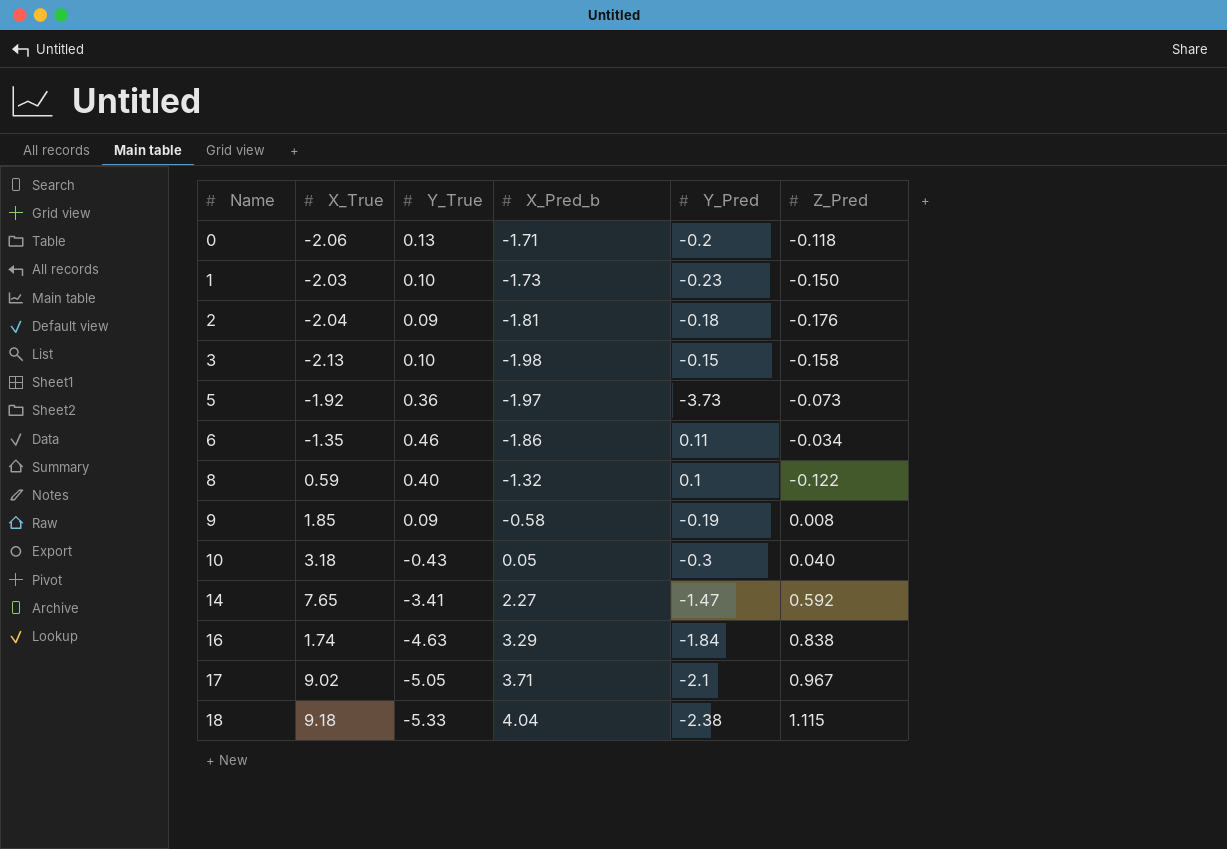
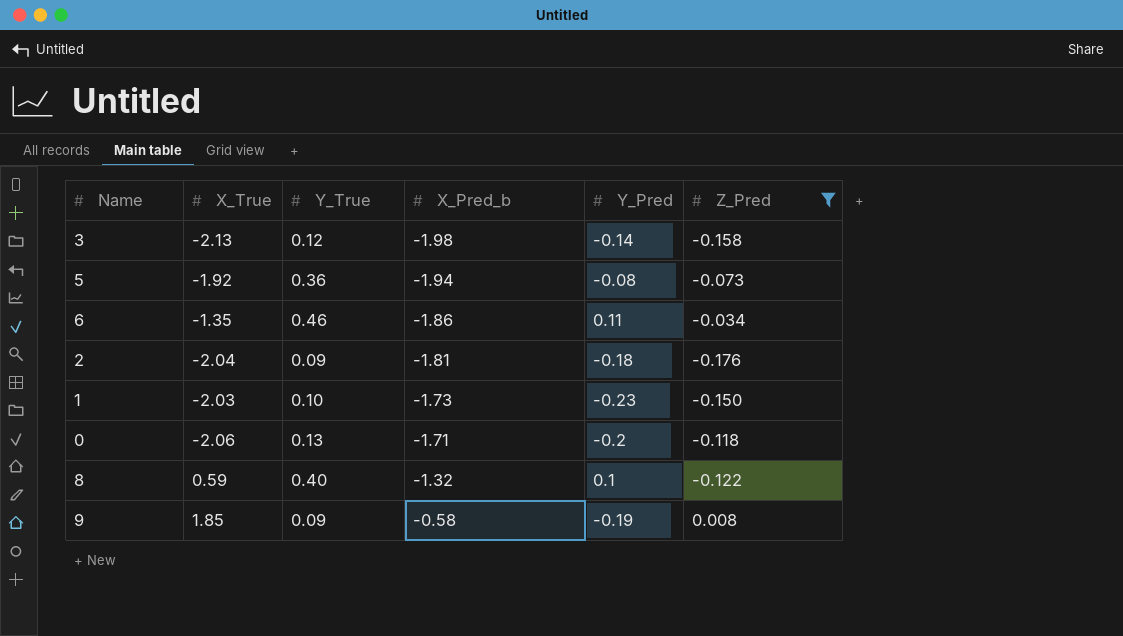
filter: none -> Z_Pred <= 0.008
row order: Name ascending -> X_Pred_b ascending
3 | Y_True: 0.10 -> 0.12
3 | Y_Pred: -0.15 -> -0.14
5 | X_Pred_b: -1.97 -> -1.94
5 | Y_Pred: -3.73 -> -0.08

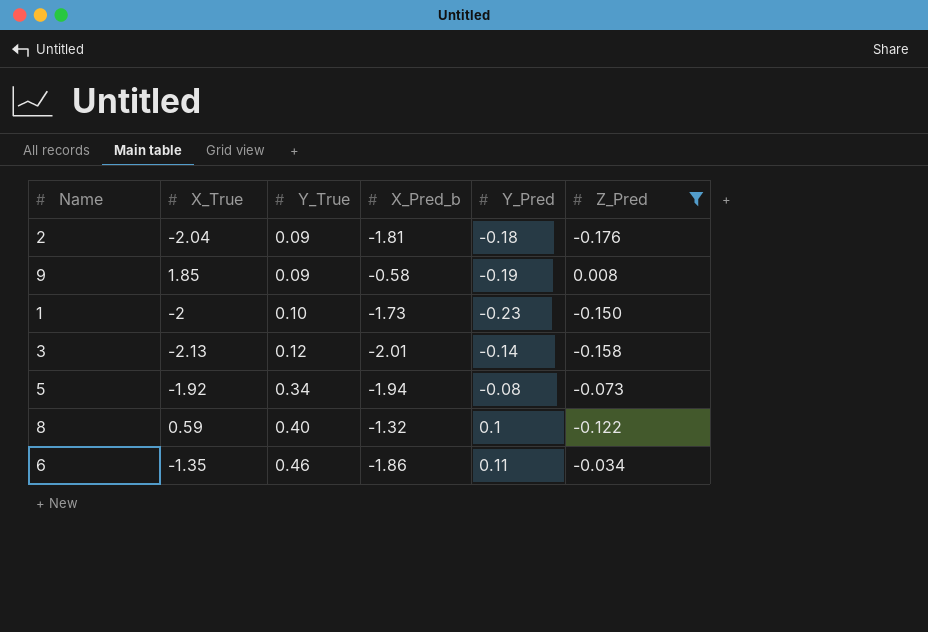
row order: X_Pred_b ascending -> Y_True ascending
row 0: -2.06 | 0.13 | -1.71 | -0.2 | -0.118 -> none
1 | X_True: -2.03 -> -2
3 | X_Pred_b: -1.98 -> -2.01
5 | Y_True: 0.36 -> 0.34

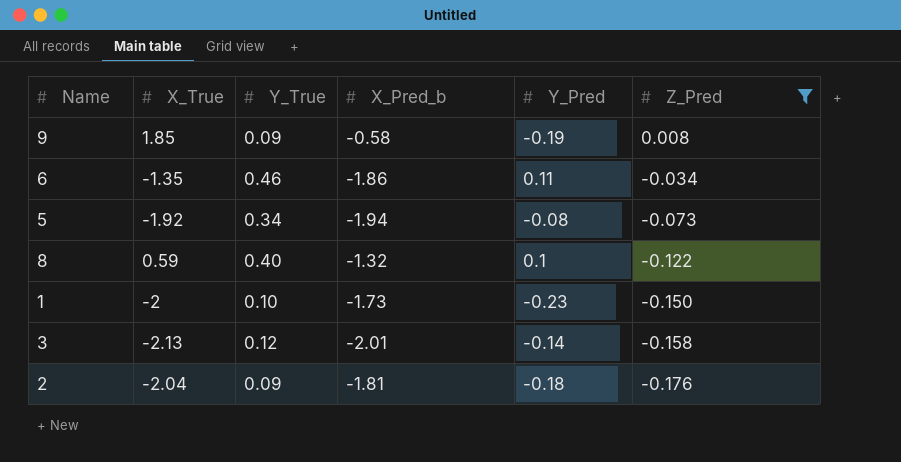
row order: Y_True ascending -> Z_Pred descending

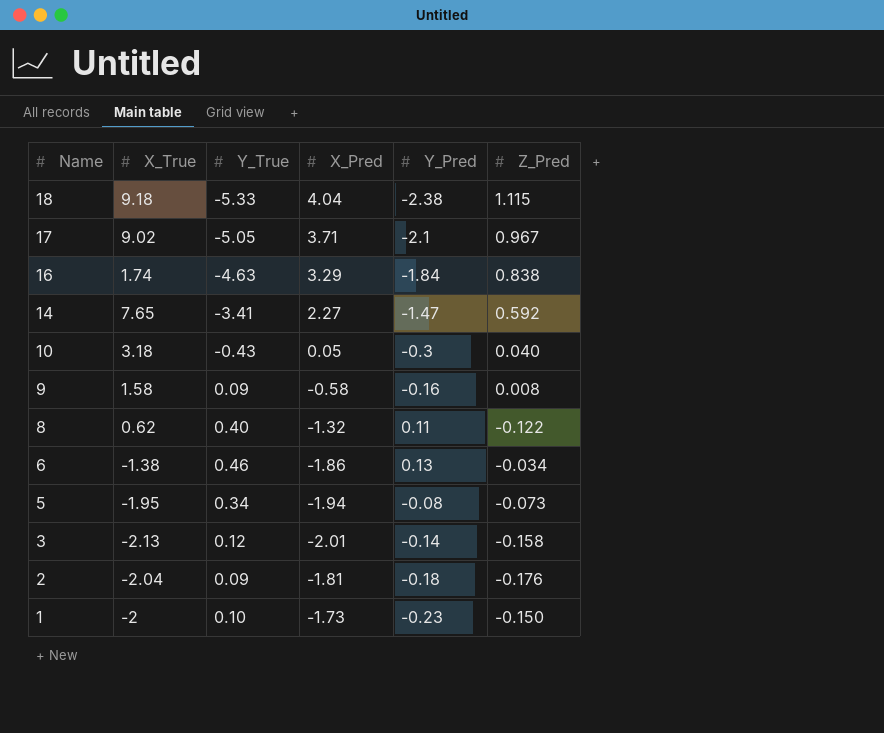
filter: Z_Pred <= 0.008 -> none
row order: Z_Pred descending -> Name descending
column name: X_Pred_b -> X_Pred
9 | X_True: 1.85 -> 1.58
9 | Y_Pred: -0.19 -> -0.16
8 | X_True: 0.59 -> 0.62
8 | Y_Pred: 0.1 -> 0.11
6 | X_True: -1.35 -> -1.38
6 | Y_Pred: 0.11 -> 0.13
5 | X_True: -1.92 -> -1.95

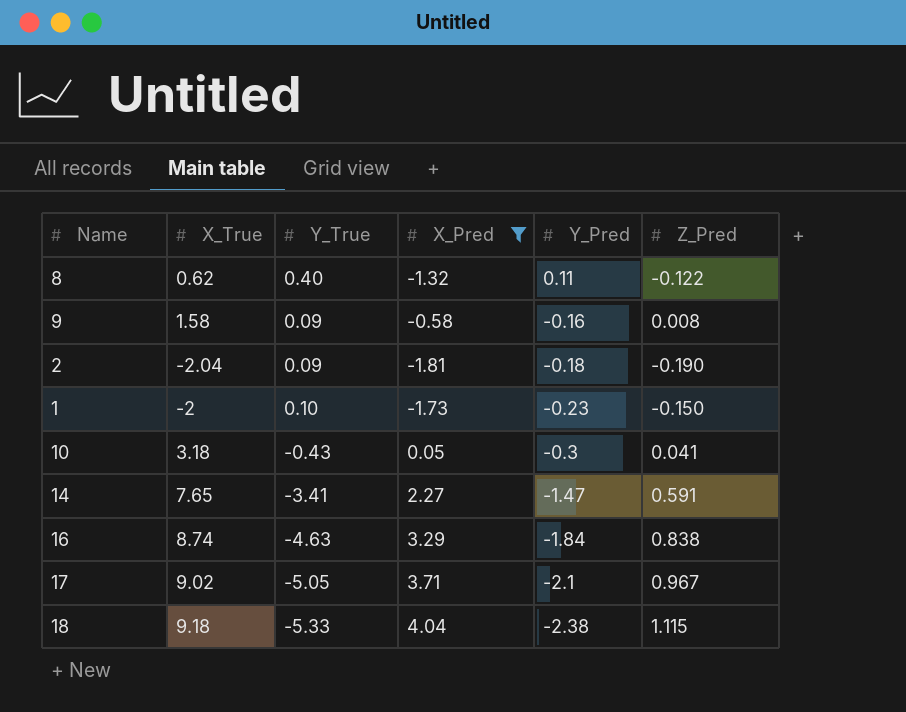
filter: none -> X_Pred >= -1.81
row order: Name descending -> Y_Pred descending
2 | Z_Pred: -0.176 -> -0.190
10 | Z_Pred: 0.040 -> 0.041
14 | Z_Pred: 0.592 -> 0.591
16 | X_True: 1.74 -> 8.74

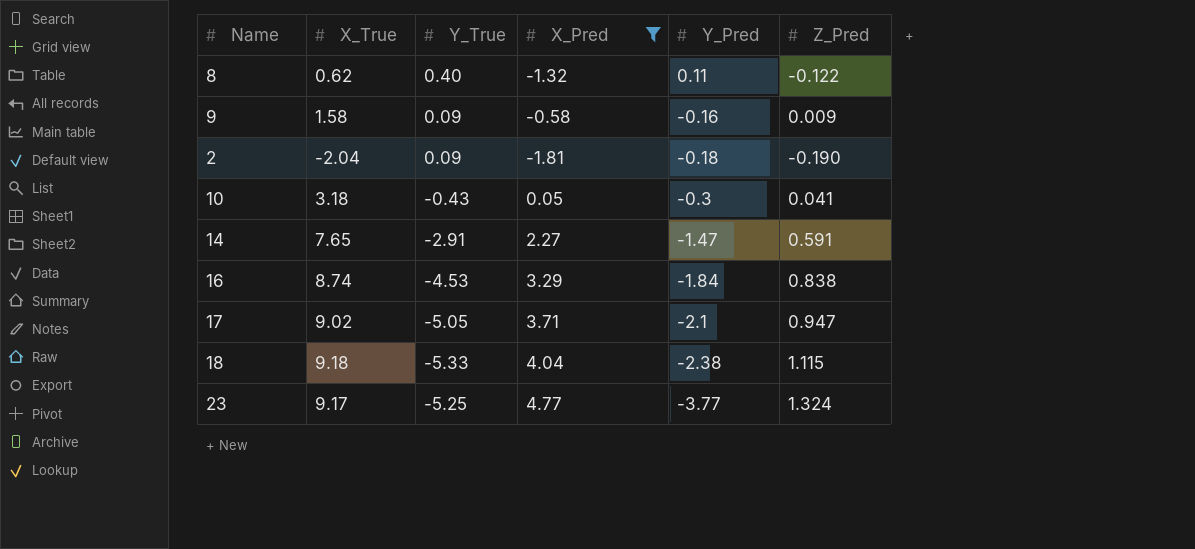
row 1: -2 | 0.10 | -1.73 | -0.23 | -0.150 -> none
9 | Z_Pred: 0.008 -> 0.009
14 | Y_True: -3.41 -> -2.91
16 | Y_True: -4.63 -> -4.53
17 | Z_Pred: 0.967 -> 0.947
row 23: none -> 9.17 | -5.25 | 4.77 | -3.77 | 1.324

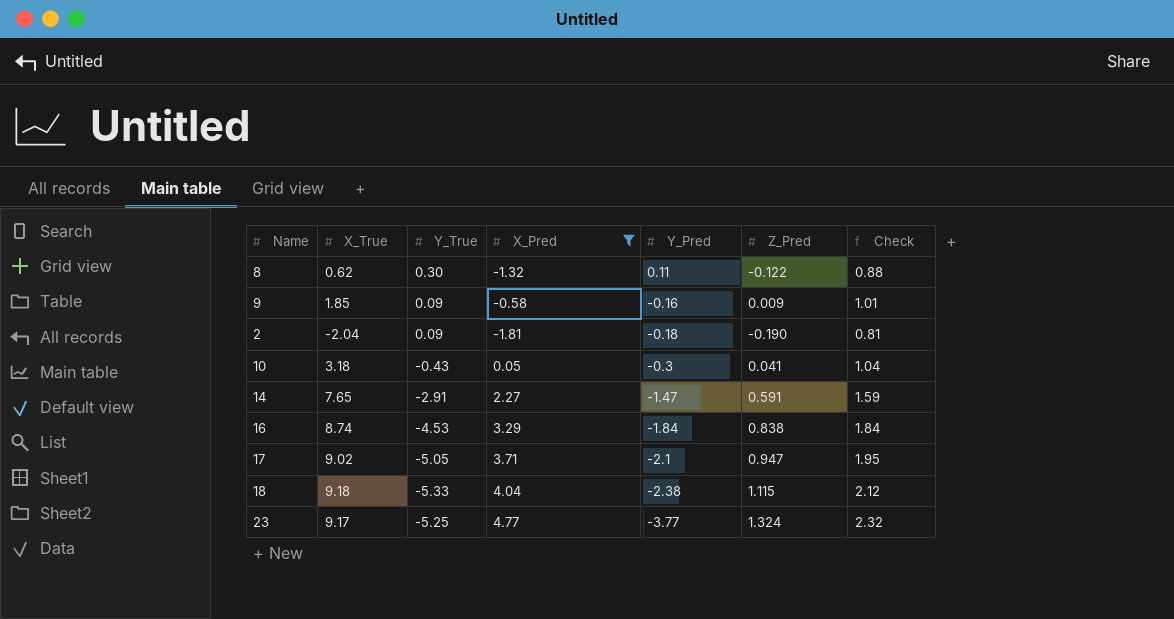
column Check | formula: none -> [Z_Pred] + 1
8 | Y_True: 0.40 -> 0.30
9 | X_True: 1.58 -> 1.85

